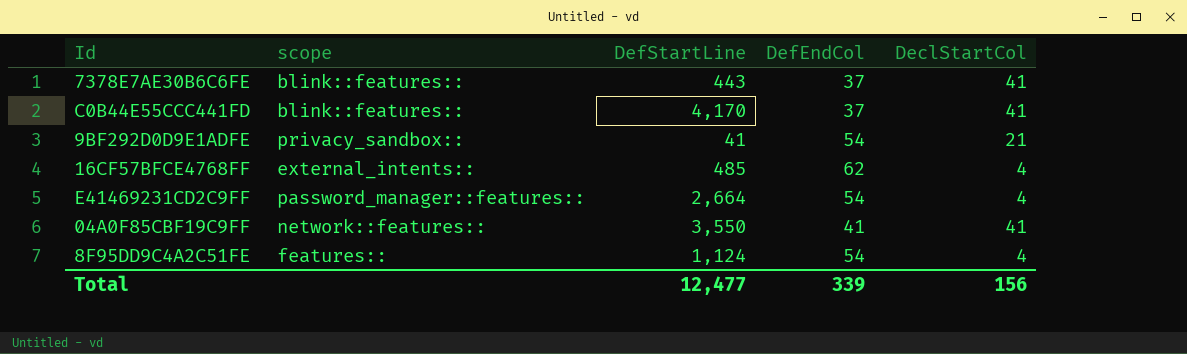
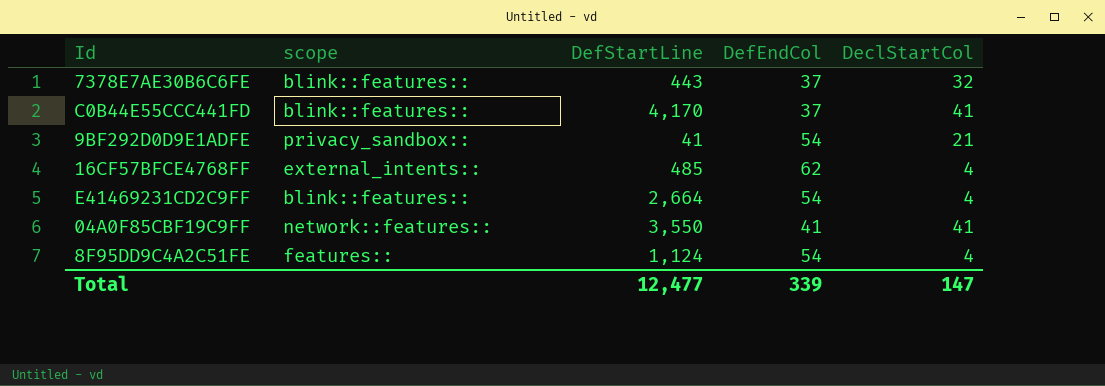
7378E7AE30B6C6FE | DeclStartCol: 41 -> 32
E41469231CD2C9FF | scope: password_manager::features:: -> blink::features::
Total | DeclStartCol: 156 -> 147

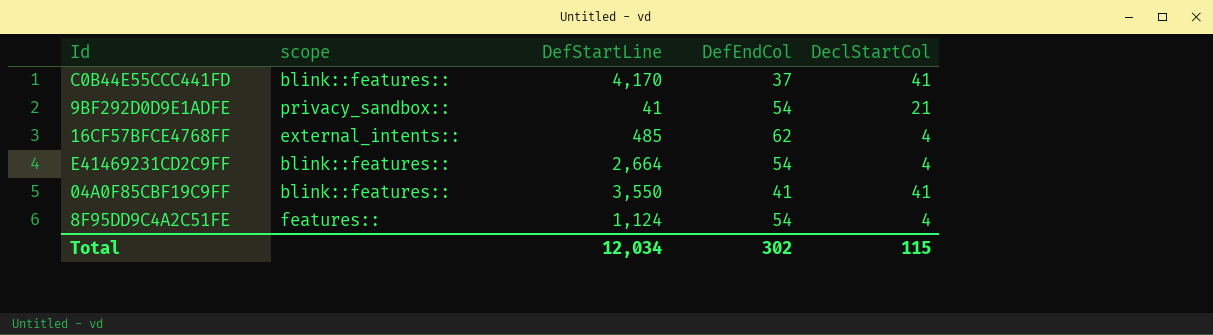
row 7378E7AE30B6C6FE: blink::features:: | 443 | 37 | 32 -> none
04A0F85CBF19C9FF | scope: network::features:: -> blink::features::
Total | DefStartLine: 12,477 -> 12,034
Total | DefEndCol: 339 -> 302
Total | DeclStartCol: 147 -> 115

